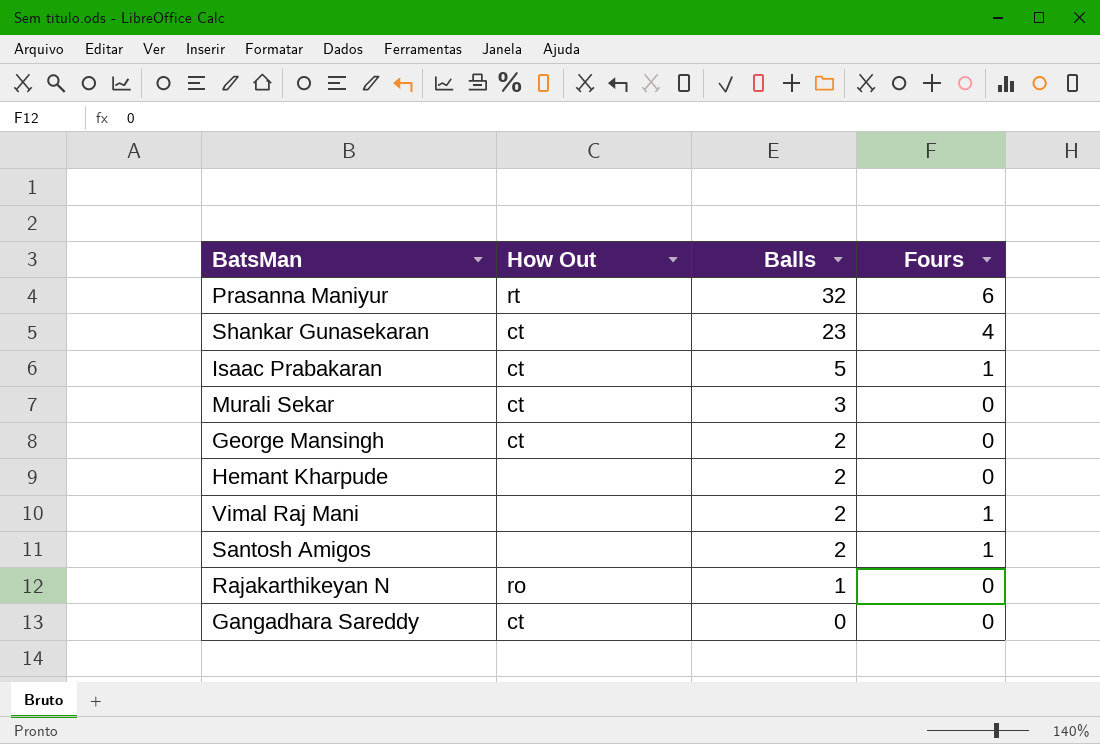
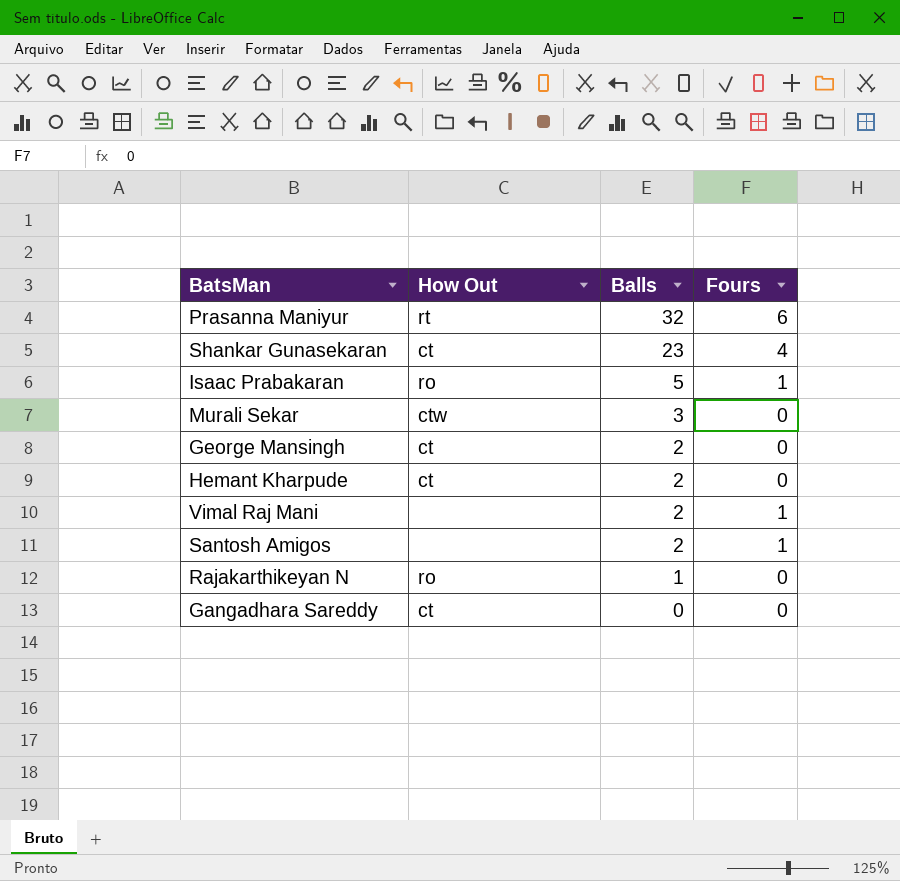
Isaac Prabakaran | How Out: ct -> ro
Murali Sekar | How Out: ct -> ctw
Hemant Kharpude | How Out: none -> ct

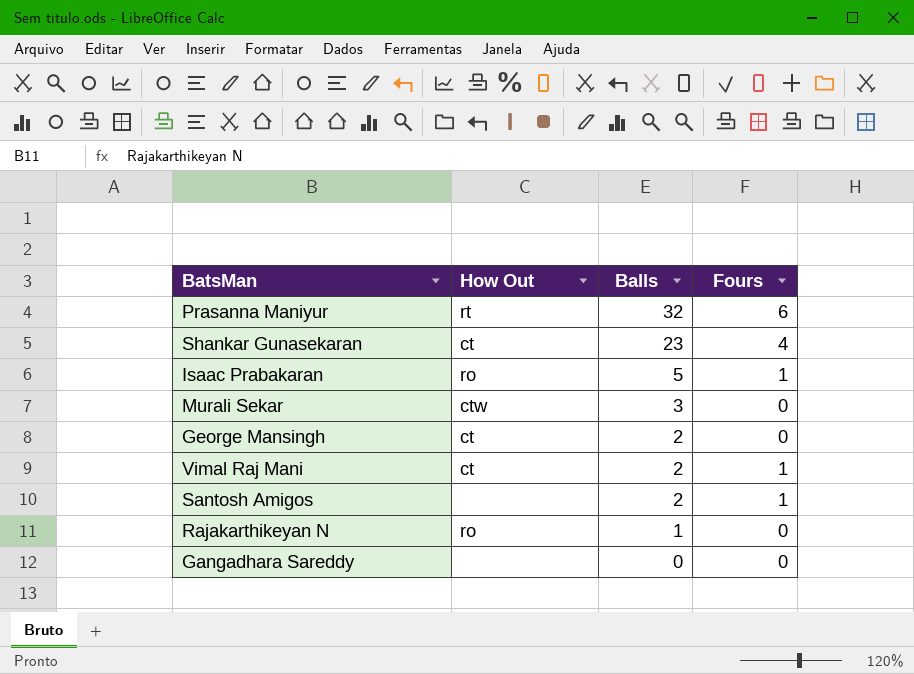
row Hemant Kharpude: ct | 2 | 0 -> none
Vimal Raj Mani | How Out: none -> ct
Gangadhara Sareddy | How Out: ct -> none

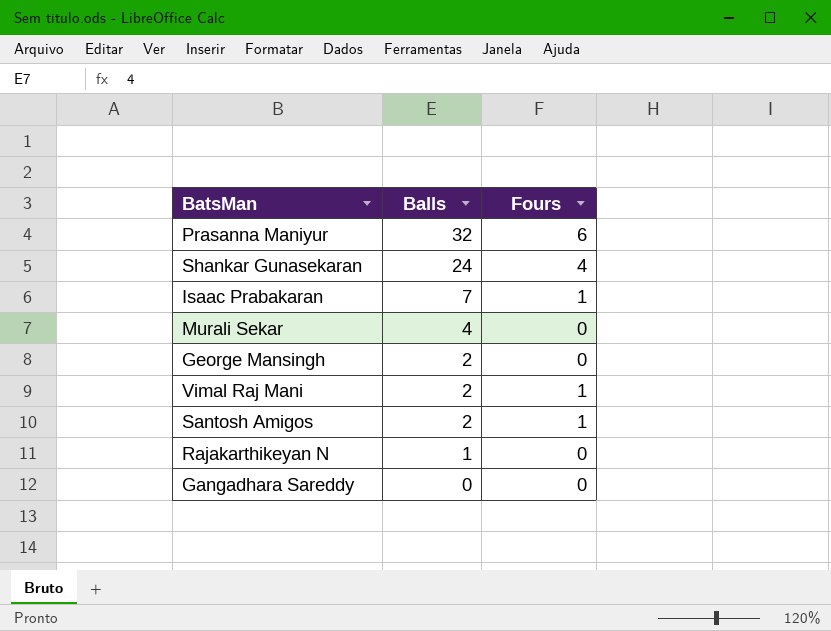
column How Out | position: 2 -> none
Shankar Gunasekaran | Balls: 23 -> 24
Isaac Prabakaran | Balls: 5 -> 7
Murali Sekar | Balls: 3 -> 4

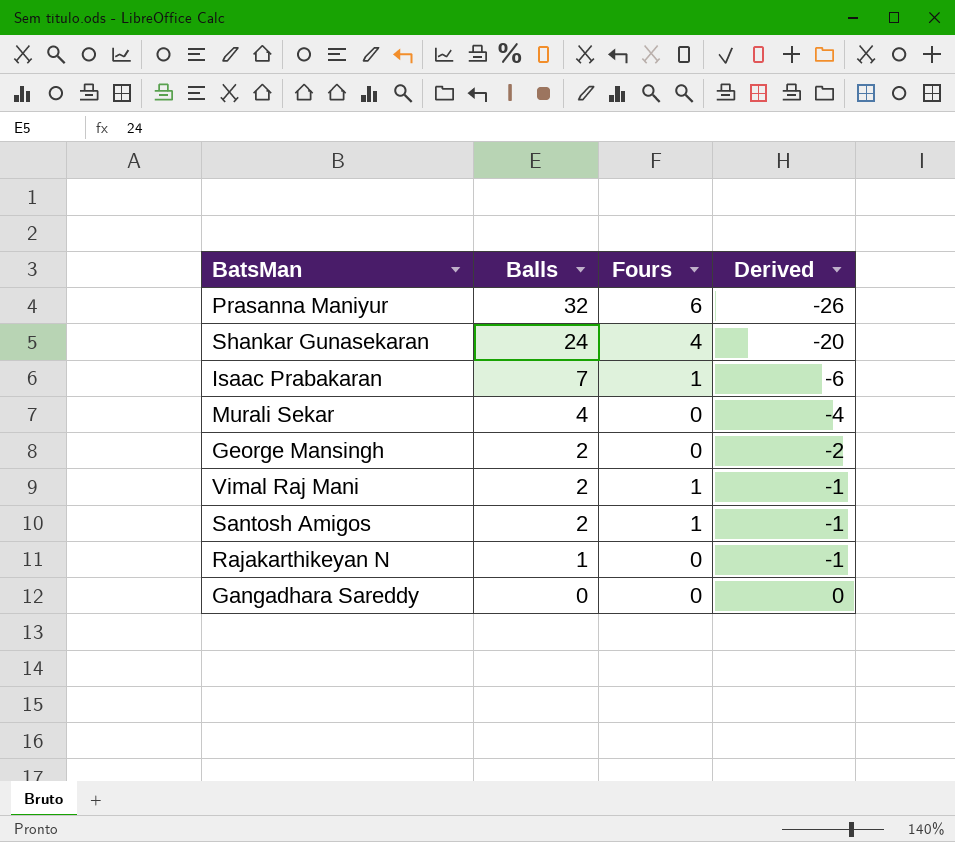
column Derived | formula: none -> [Fours] - [Balls]

